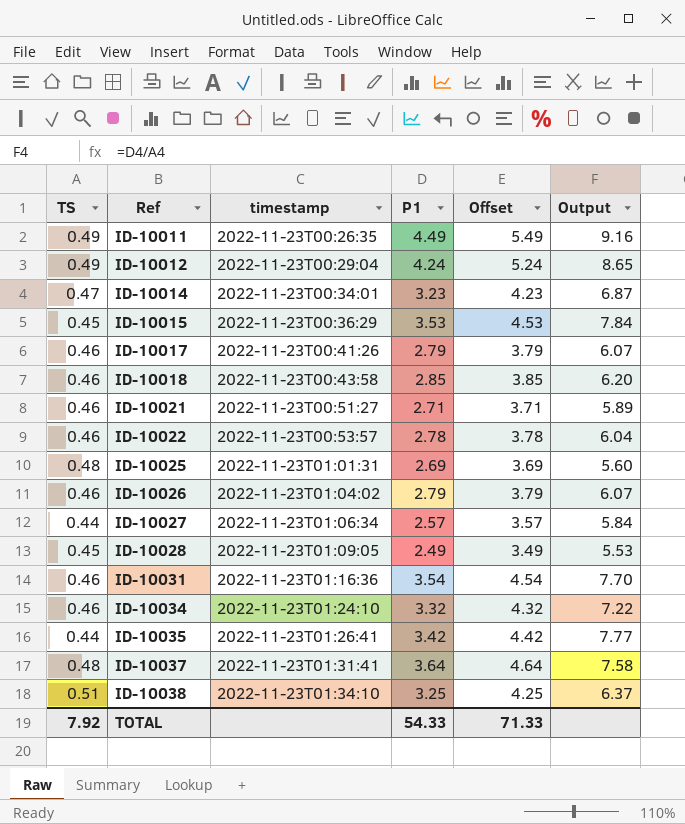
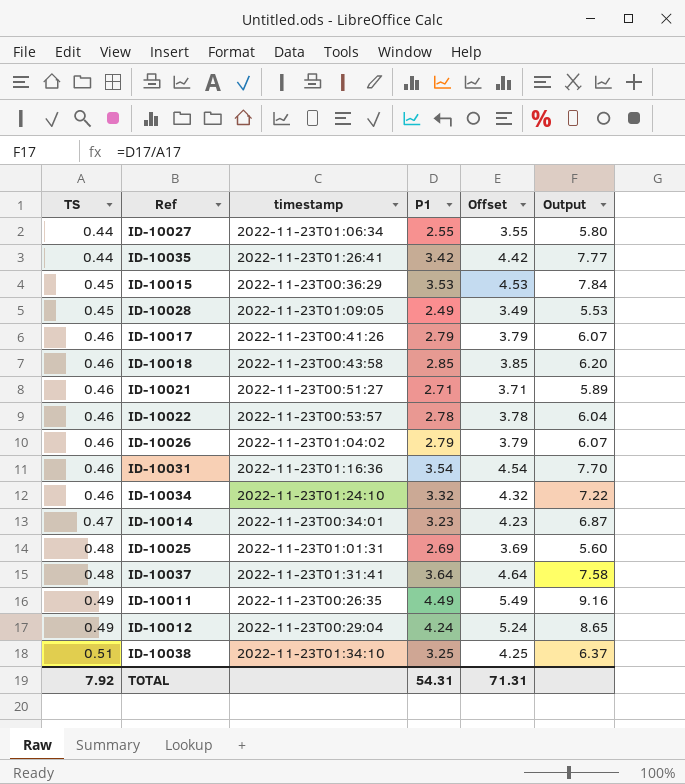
row order: Ref ascending -> TS ascending
ID-10027 | P1: 2.57 -> 2.55
ID-10027 | Offset: 3.57 -> 3.55
ID-10027 | Output: 5.84 -> 5.80
TOTAL | P1: 54.33 -> 54.31
TOTAL | Offset: 71.33 -> 71.31

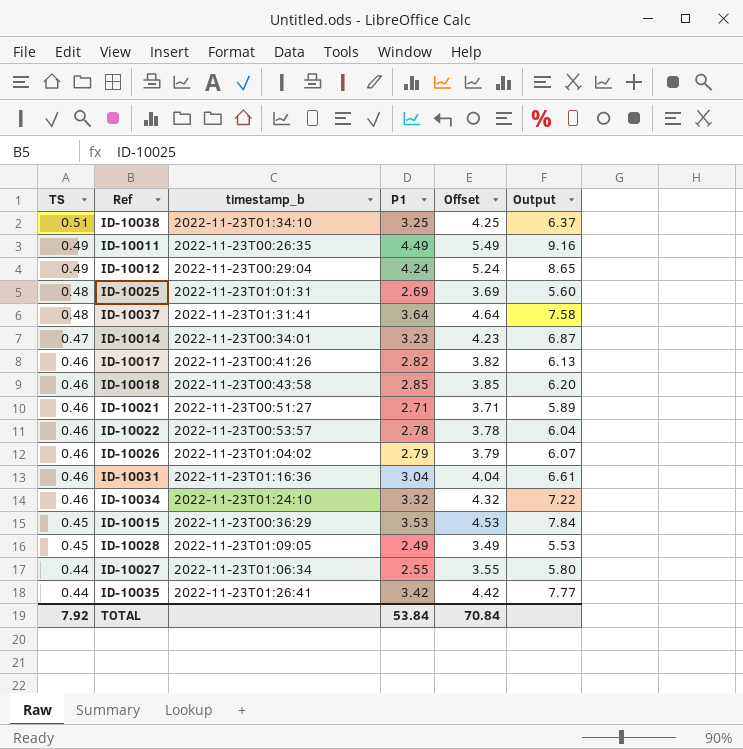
row order: TS ascending -> TS descending
column name: timestamp -> timestamp_b
ID-10017 | P1: 2.79 -> 2.82
ID-10017 | Offset: 3.79 -> 3.82
ID-10017 | Output: 6.07 -> 6.13
ID-10031 | P1: 3.54 -> 3.04
ID-10031 | Offset: 4.54 -> 4.04
ID-10031 | Output: 7.70 -> 6.61
TOTAL | P1: 54.31 -> 53.84
TOTAL | Offset: 71.31 -> 70.84

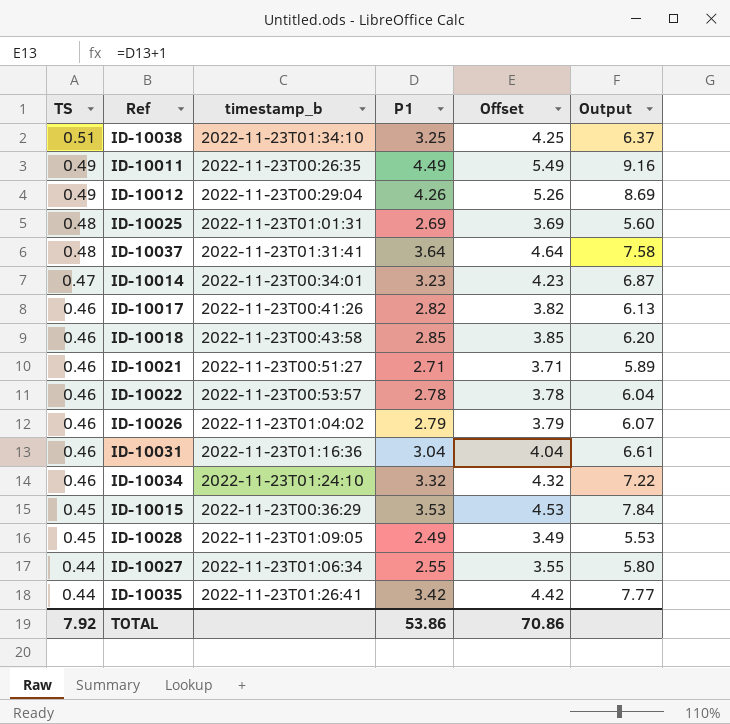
ID-10012 | P1: 4.24 -> 4.26
ID-10012 | Offset: 5.24 -> 5.26
ID-10012 | Output: 8.65 -> 8.69
TOTAL | P1: 53.84 -> 53.86
TOTAL | Offset: 70.84 -> 70.86

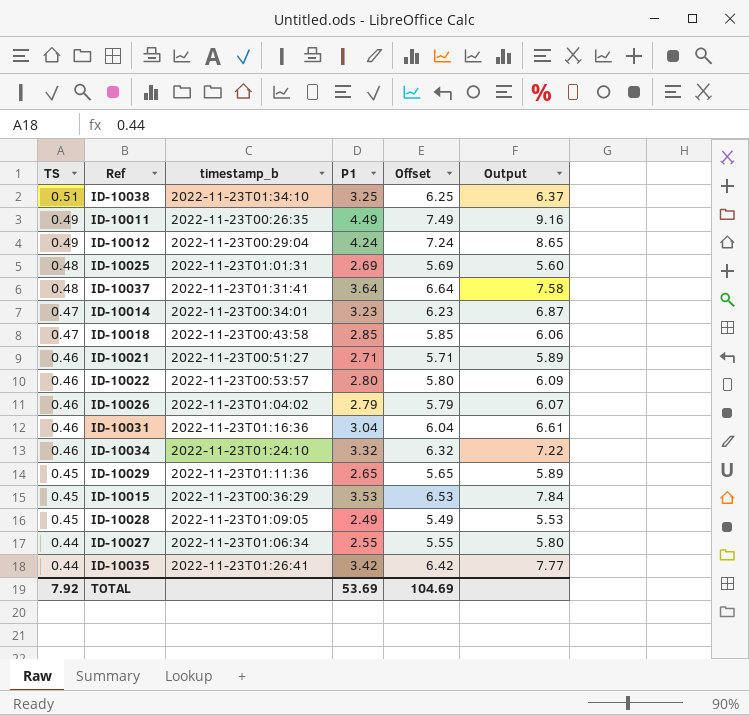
column Offset | formula: [P1] + 1 -> [P1] + 3
row ID-10017: 0.46 | 2022-11-23T00:41:26 | 2.82 | 3.82 | 6.13 -> none
ID-10012 | P1: 4.26 -> 4.24
ID-10012 | Output: 8.69 -> 8.65
ID-10018 | TS: 0.46 -> 0.47
ID-10018 | Output: 6.20 -> 6.06
ID-10022 | P1: 2.78 -> 2.80
ID-10022 | Output: 6.04 -> 6.09
row ID-10029: none -> 0.45 | 2022-11-23T01:11:36 | 2.65 | 5.65 | 5.89
TOTAL | P1: 53.86 -> 53.69
TOTAL | Offset: 70.86 -> 104.69

